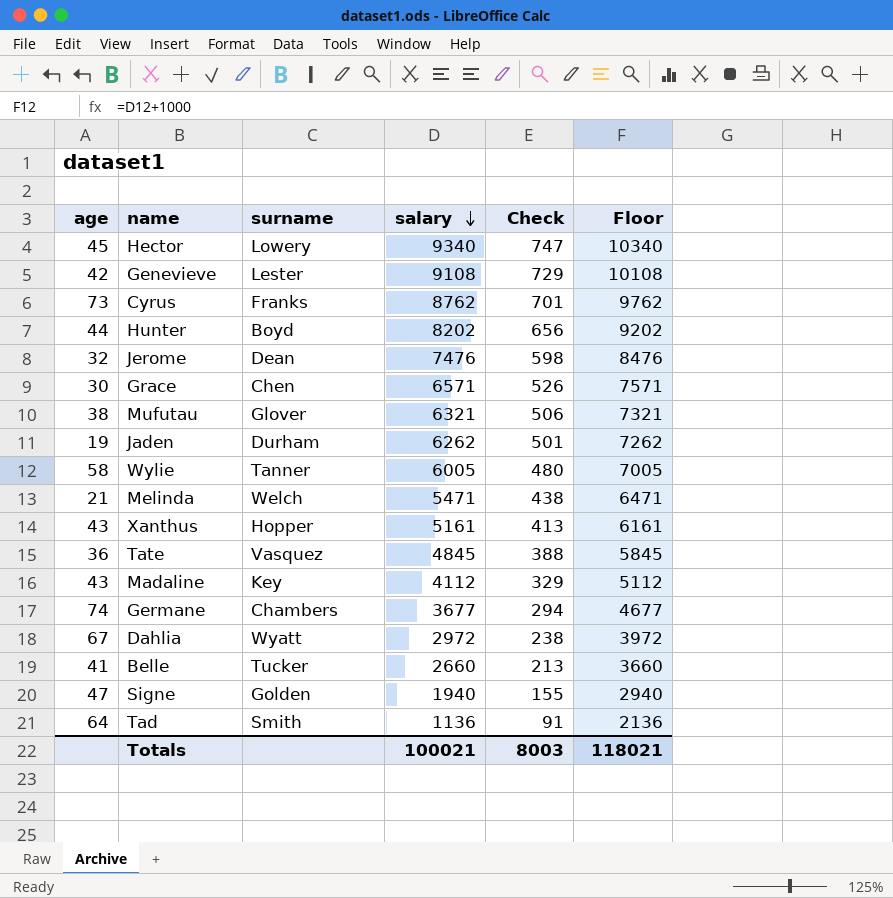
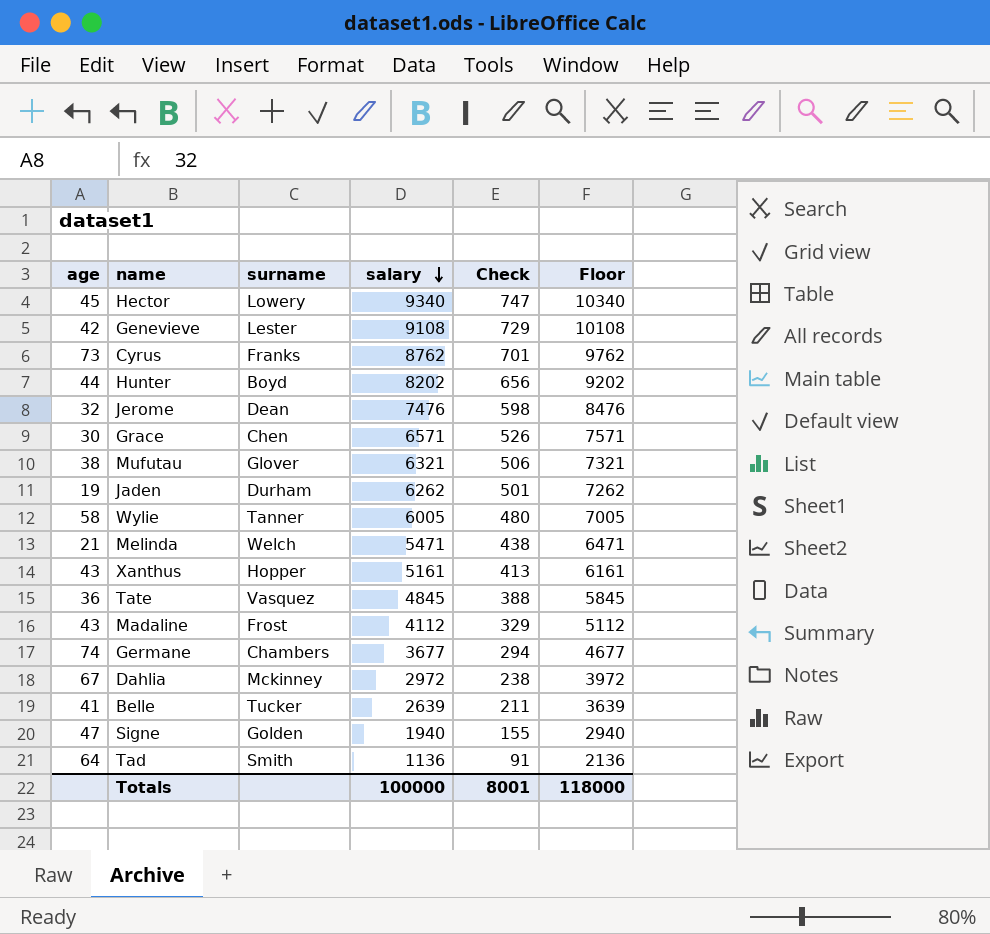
Madaline | surname: Key -> Frost
Dahlia | surname: Wyatt -> Mckinney
Belle | salary: 2660 -> 2639
Belle | Check: 213 -> 211
Belle | Floor: 3660 -> 3639
Totals | salary: 100021 -> 100000
Totals | Check: 8003 -> 8001
Totals | Floor: 118021 -> 118000

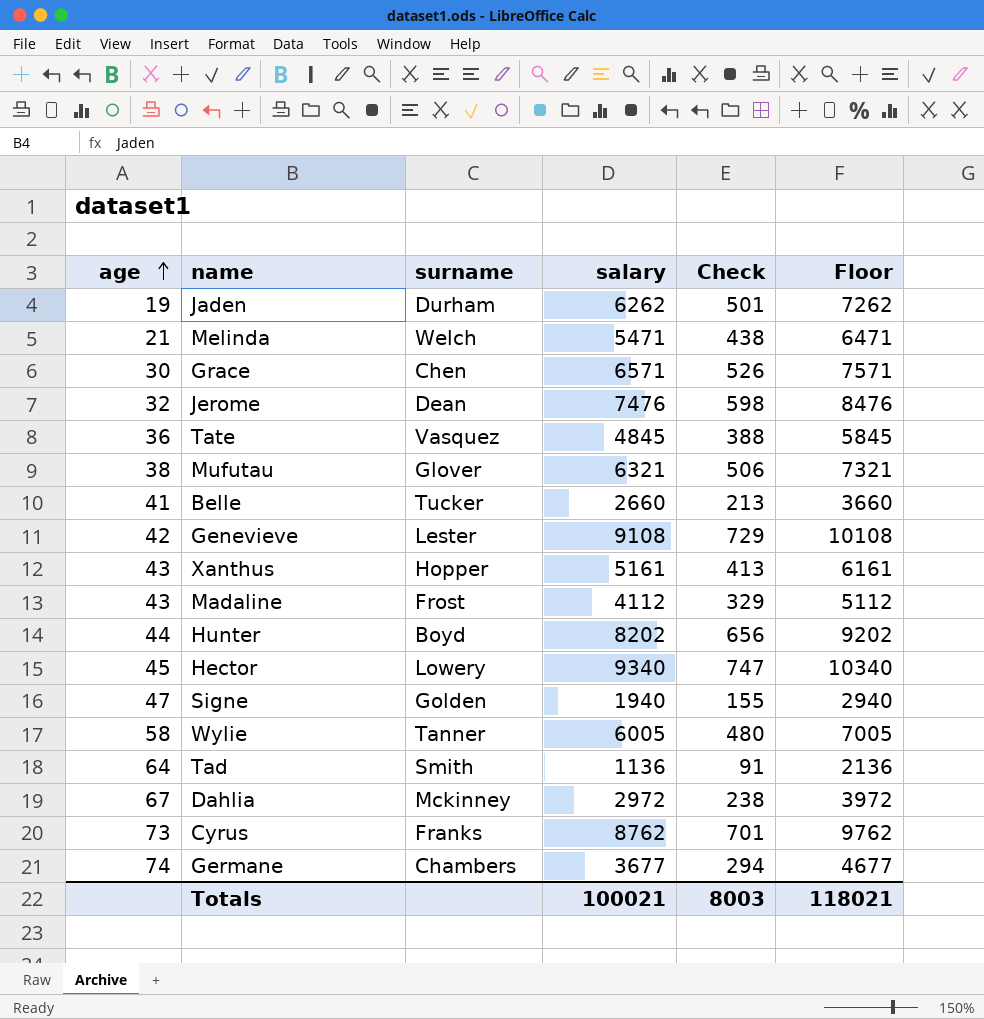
row order: salary descending -> age ascending
Belle | salary: 2639 -> 2660
Belle | Check: 211 -> 213
Belle | Floor: 3639 -> 3660
Totals | salary: 100000 -> 100021
Totals | Check: 8001 -> 8003
Totals | Floor: 118000 -> 118021

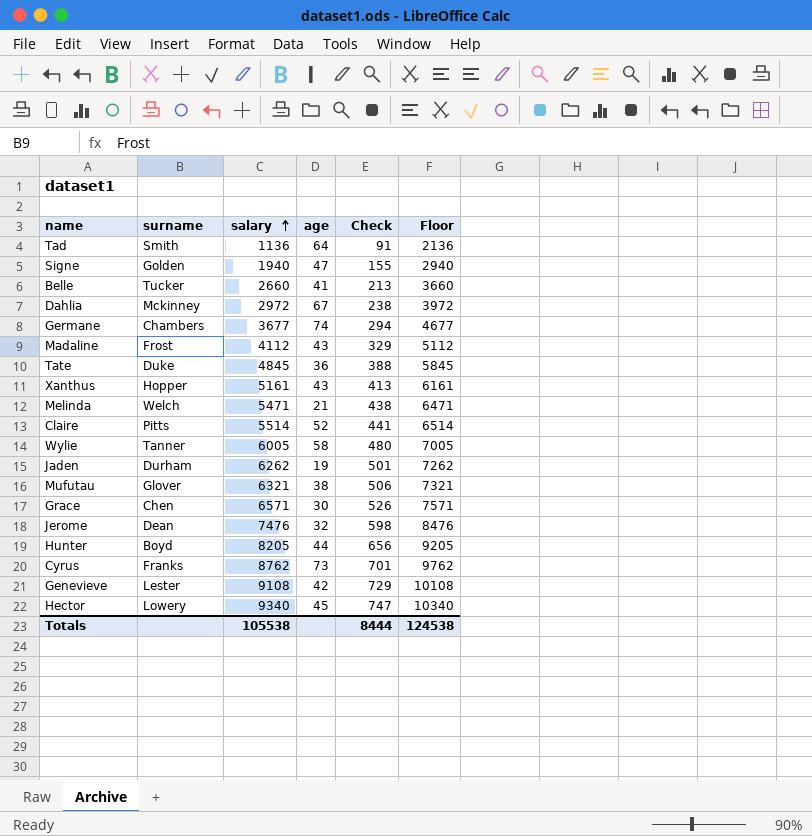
row order: age ascending -> salary ascending
column age | position: 1 -> 4
Tate | surname: Vasquez -> Duke
row Claire: none -> Pitts | 5514 | 52 | 441 | 6514
Hunter | salary: 8202 -> 8205
Hunter | Floor: 9202 -> 9205
Totals | salary: 100021 -> 105538
Totals | Check: 8003 -> 8444
Totals | Floor: 118021 -> 124538

